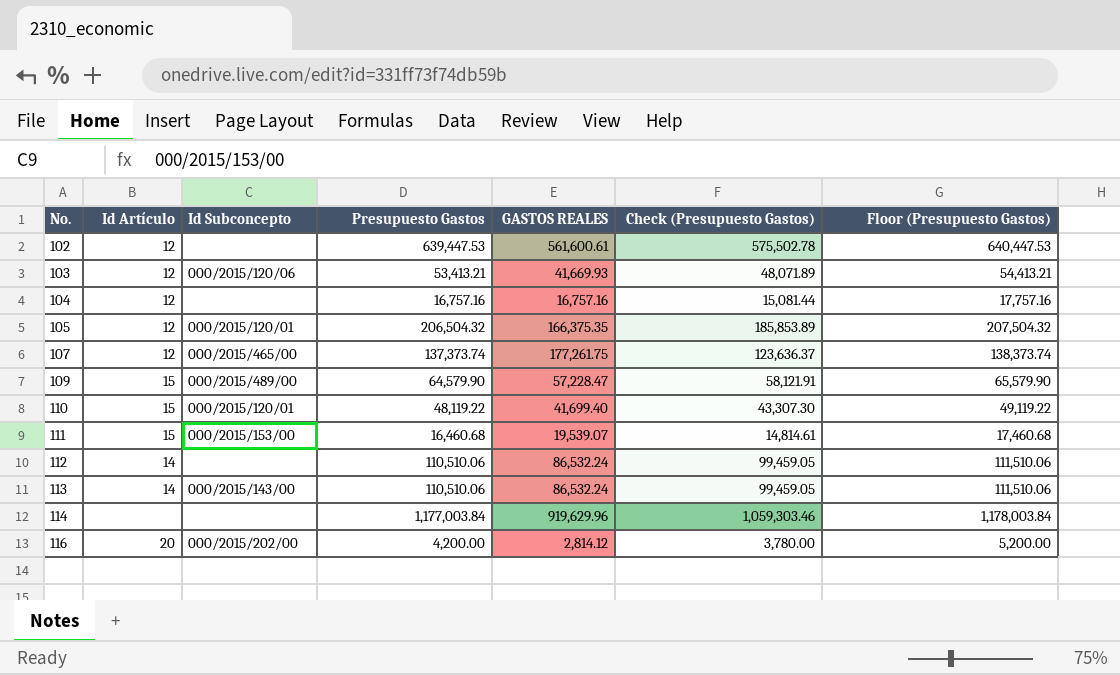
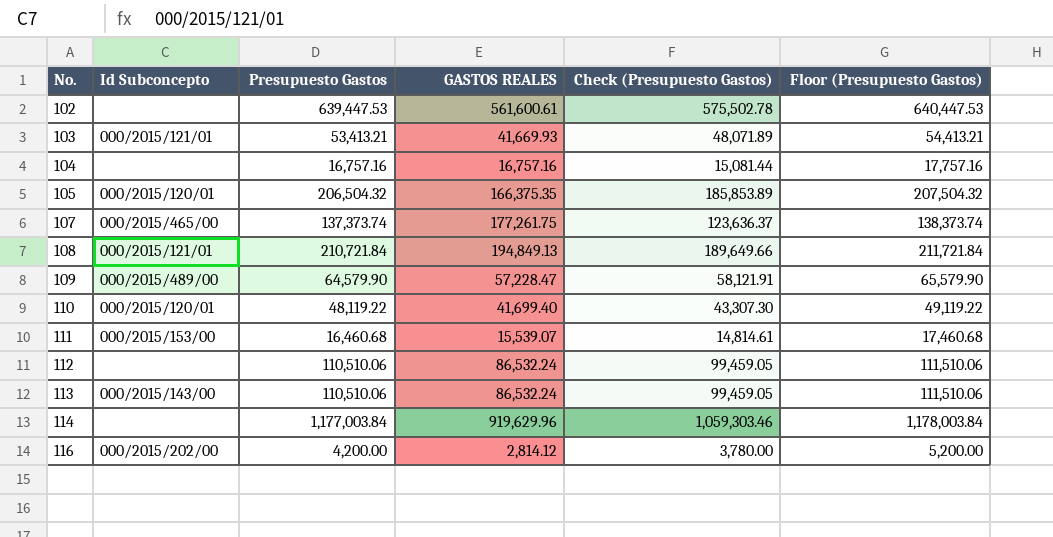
column Id Artículo | position: 2 -> none
103 | Id Subconcepto: 000/2015/120/06 -> 000/2015/121/01
row 108: none -> 000/2015/121/01 | 210,721.84 | 194,849.13 | 189,649.66 | 211,721.84
111 | GASTOS REALES: 19,539.07 -> 15,539.07

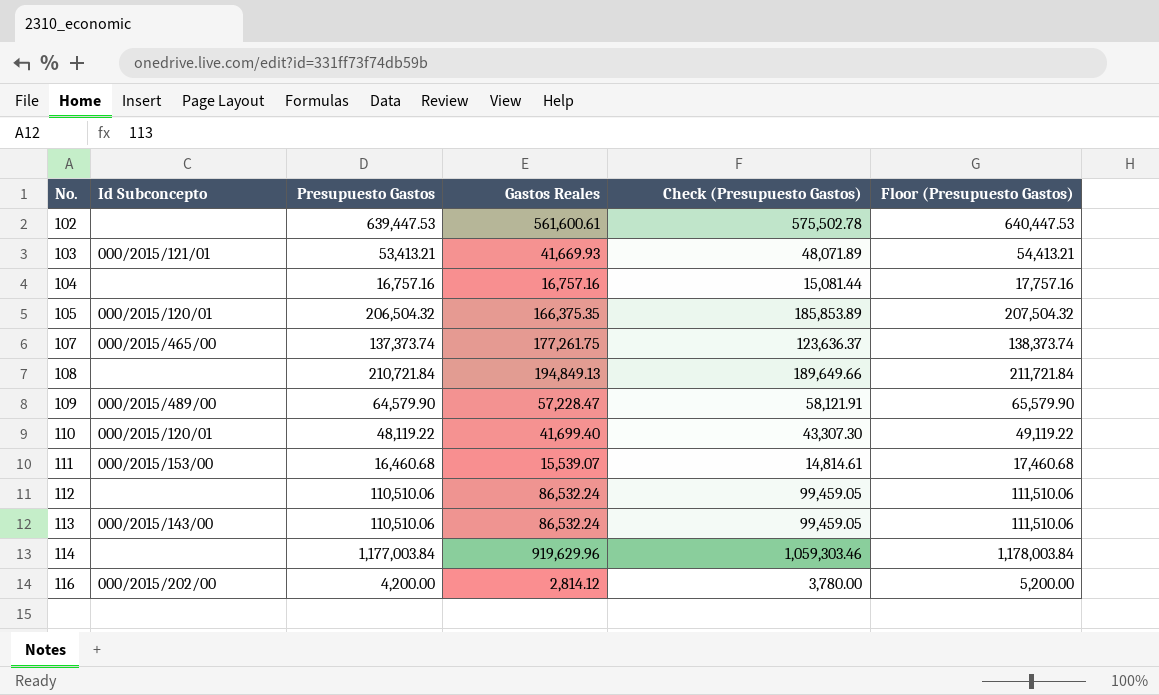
column name: GASTOS REALES -> Gastos Reales
108 | Id Subconcepto: 000/2015/121/01 -> none

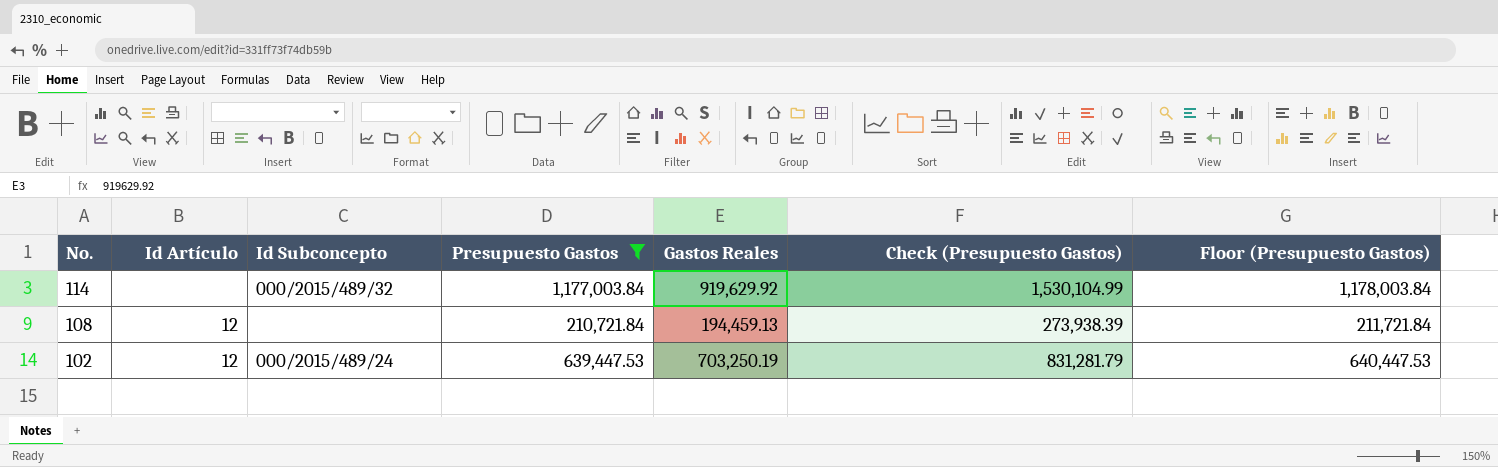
filter: none -> Presupuesto Gastos >= 210,721.84
row order: No. ascending -> No. descending
column Id Artículo | position: none -> 2
column Check (Presupuesto Gastos) | formula: [Presupuesto Gastos] * 0.9 -> [Presupuesto Gastos] * 1.3
114 | Id Subconcepto: none -> 000/2015/489/32
114 | Gastos Reales: 919,629.96 -> 919,629.92
108 | Gastos Reales: 194,849.13 -> 194,459.13
102 | Id Subconcepto: none -> 000/2015/489/24
102 | Gastos Reales: 561,600.61 -> 703,250.19

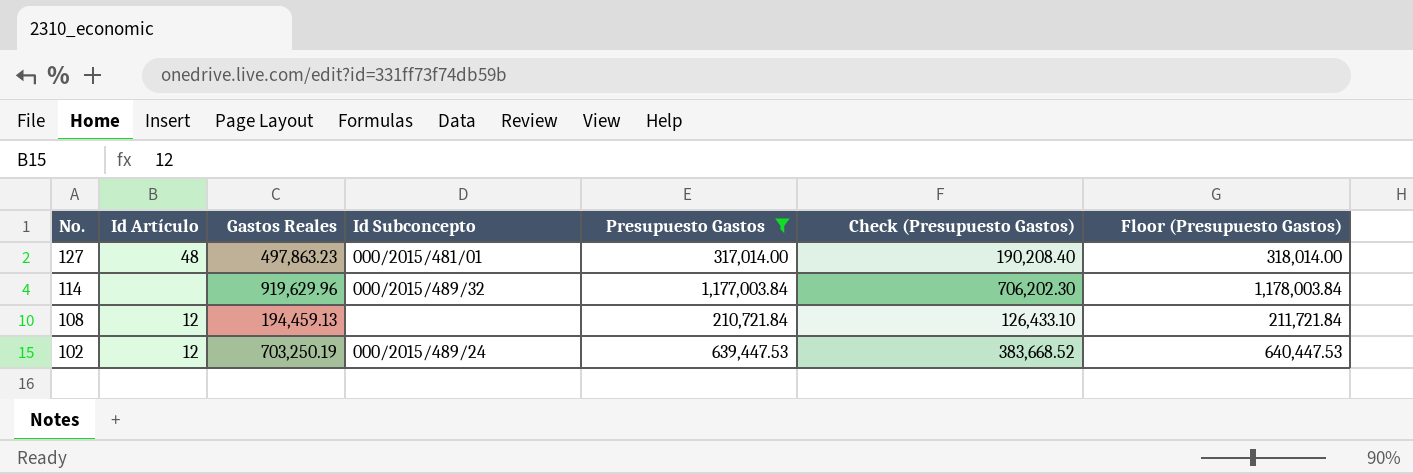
column Gastos Reales | position: 5 -> 3
column Check (Presupuesto Gastos) | formula: [Presupuesto Gastos] * 1.3 -> [Presupuesto Gastos] * 0.6
row 127: none -> 48 | 497,863.23 | 000/2015/481/01 | 317,014.00 | 190,208.40 | 318,014.00
114 | Gastos Reales: 919,629.92 -> 919,629.96

